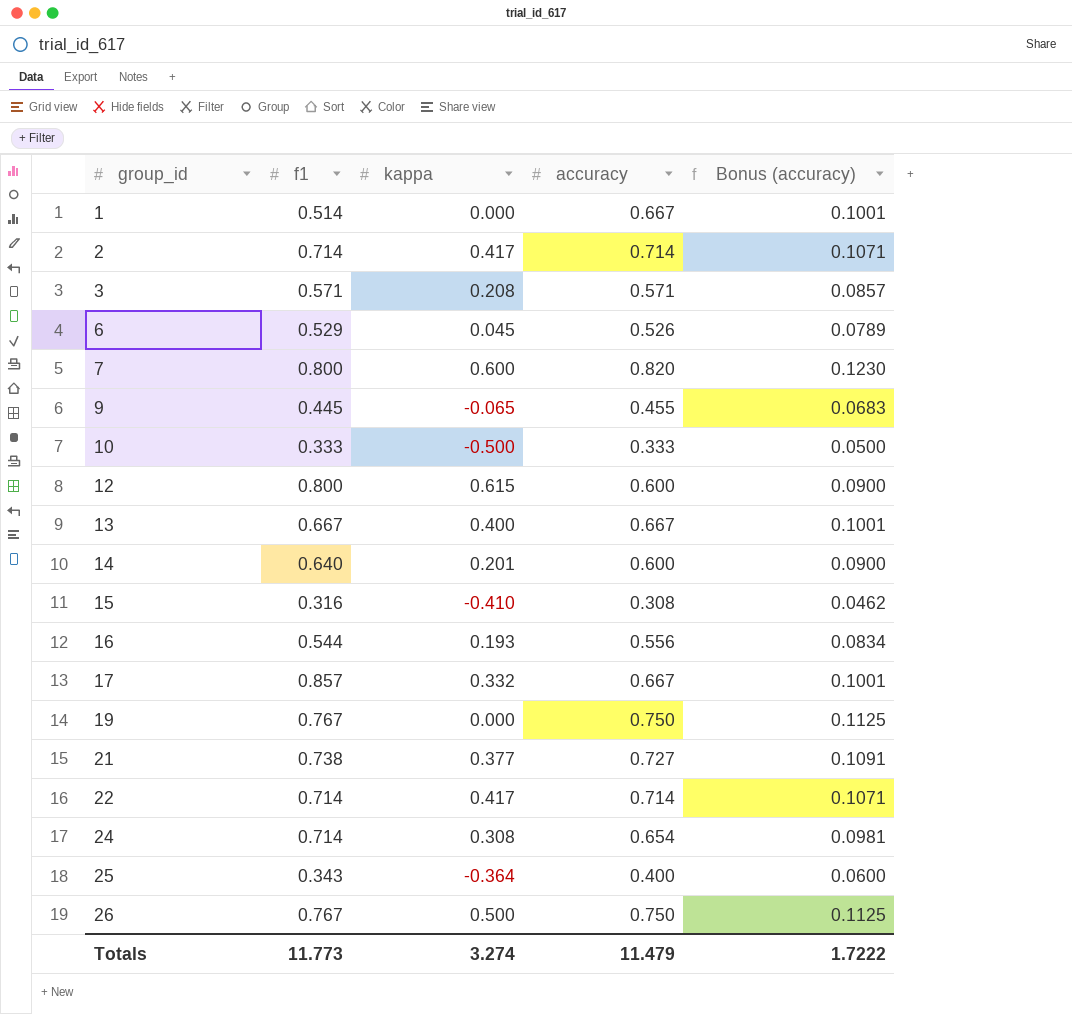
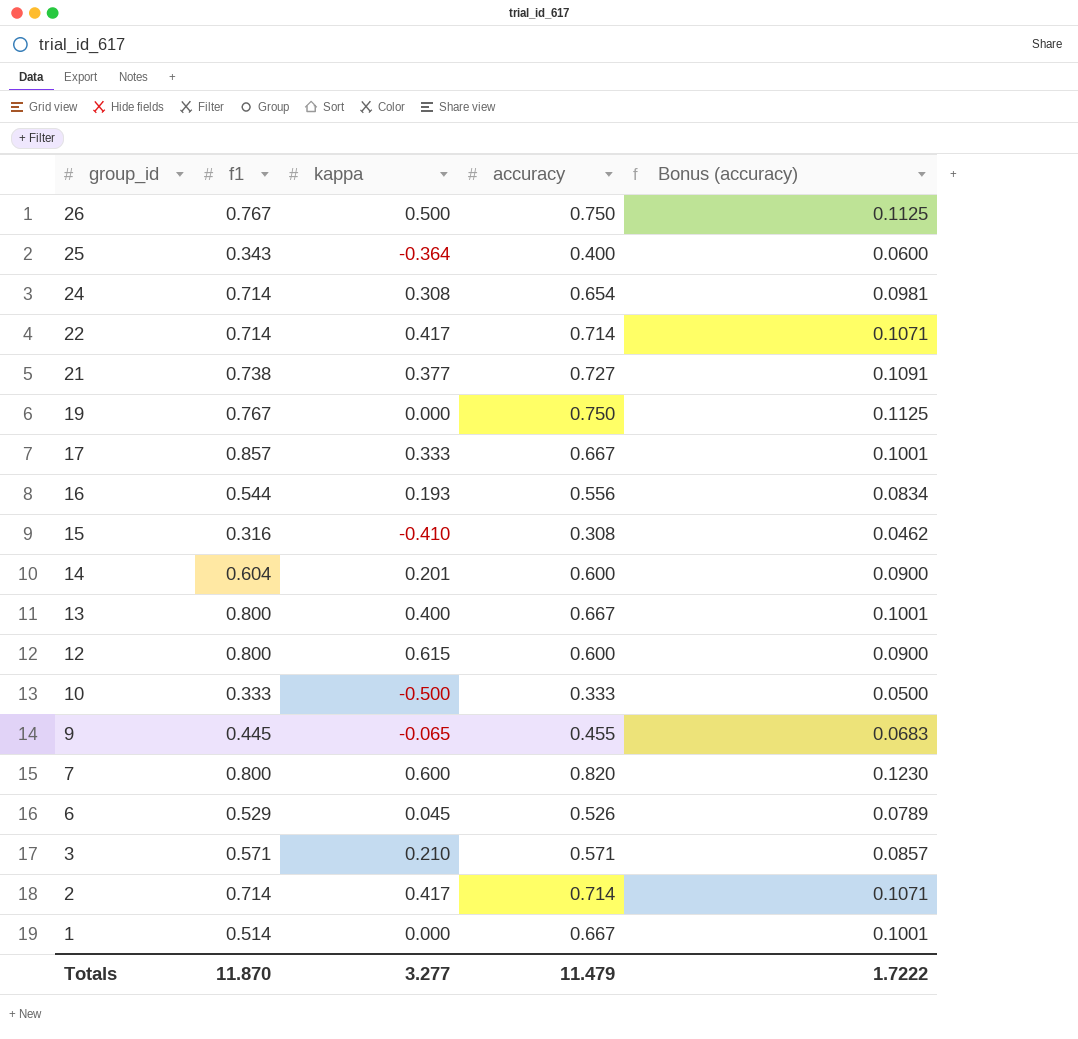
row order: group_id ascending -> group_id descending
17 | kappa: 0.332 -> 0.333
14 | f1: 0.640 -> 0.604
13 | f1: 0.667 -> 0.800
3 | kappa: 0.208 -> 0.210
Totals | f1: 11.773 -> 11.870
Totals | kappa: 3.274 -> 3.277

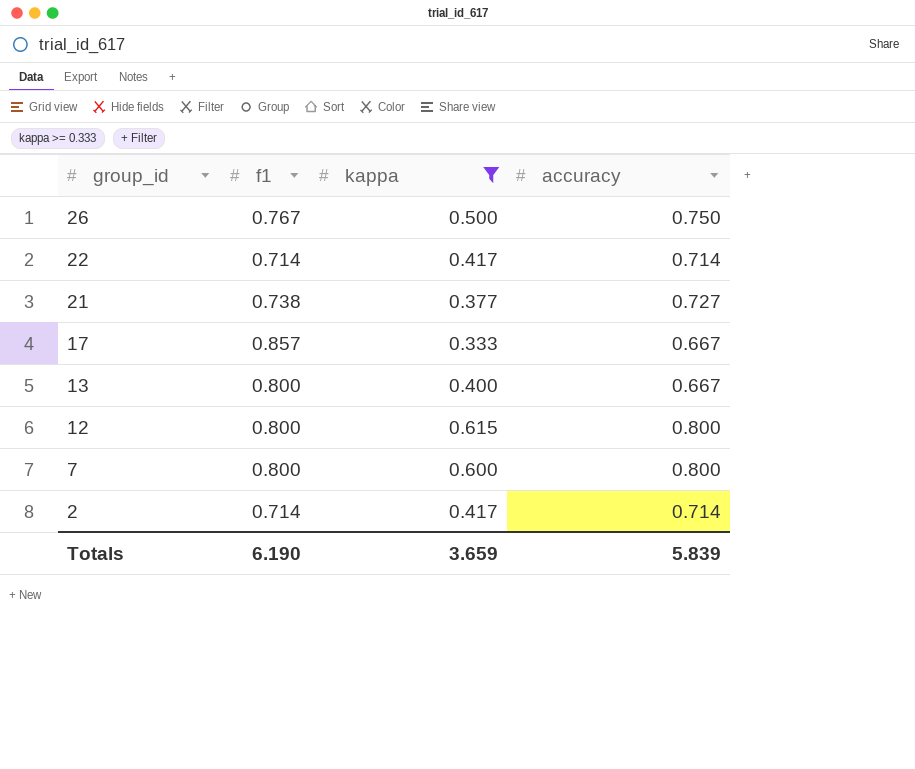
filter: none -> kappa >= 0.333
column Bonus (accuracy) | formula: [accuracy] * 0.15 -> none
12 | accuracy: 0.600 -> 0.800
7 | accuracy: 0.820 -> 0.800
Totals | f1: 11.870 -> 6.190
Totals | kappa: 3.277 -> 3.659
Totals | accuracy: 11.479 -> 5.839

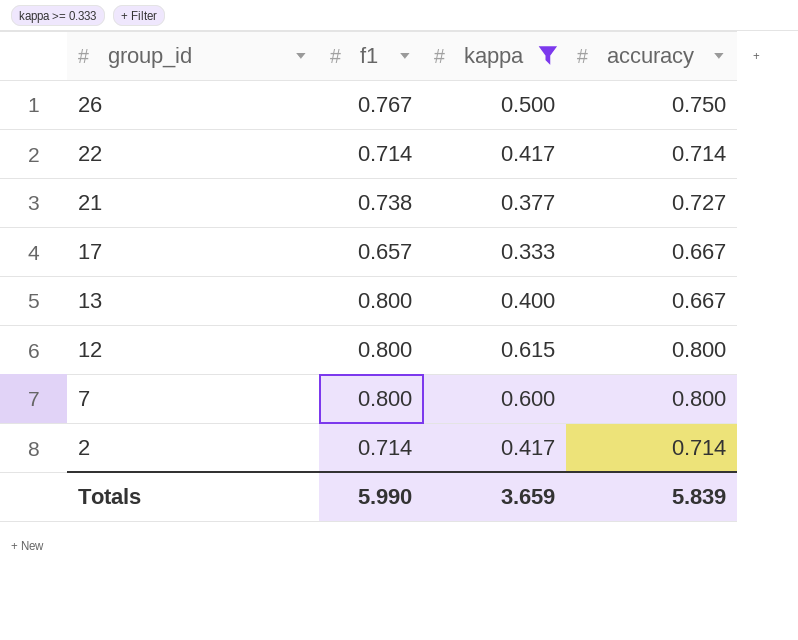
17 | f1: 0.857 -> 0.657
Totals | f1: 6.190 -> 5.990

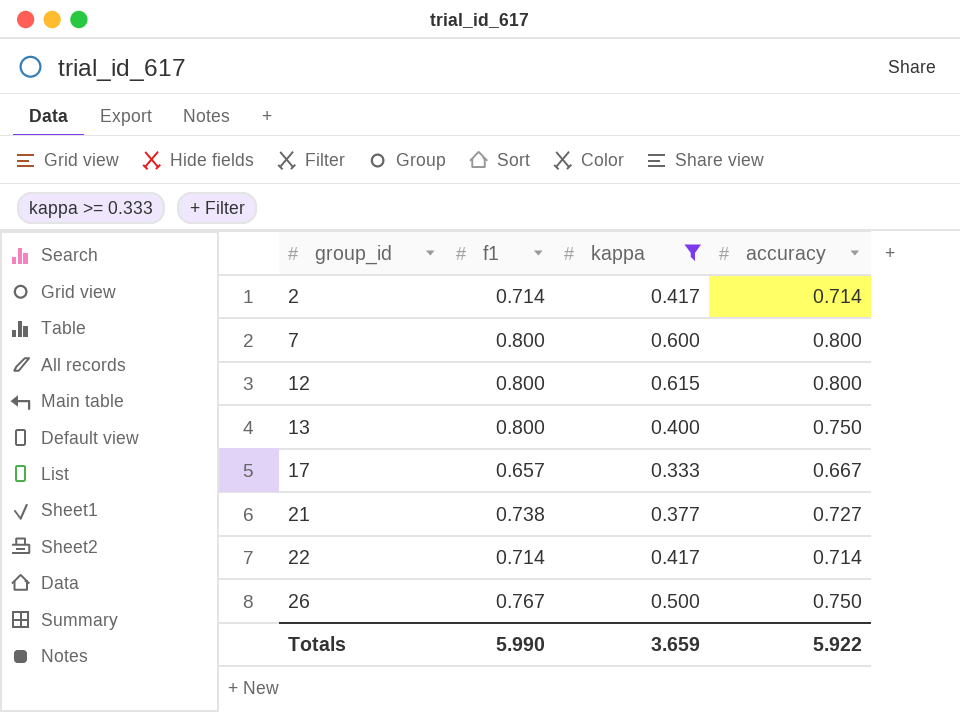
row order: group_id descending -> group_id ascending
13 | accuracy: 0.667 -> 0.750
Totals | accuracy: 5.839 -> 5.922

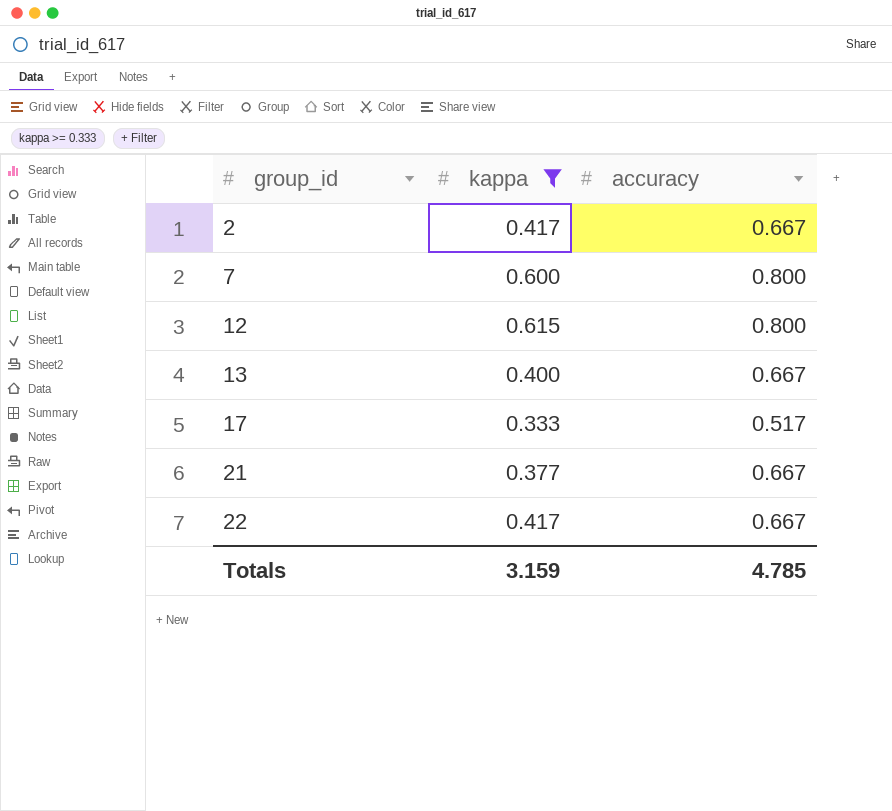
column f1 | position: 2 -> none
row 26: 0.767 | 0.500 | 0.750 -> none
2 | accuracy: 0.714 -> 0.667
13 | accuracy: 0.750 -> 0.667
17 | accuracy: 0.667 -> 0.517
21 | accuracy: 0.727 -> 0.667
22 | accuracy: 0.714 -> 0.667
Totals | kappa: 3.659 -> 3.159
Totals | accuracy: 5.922 -> 4.785

